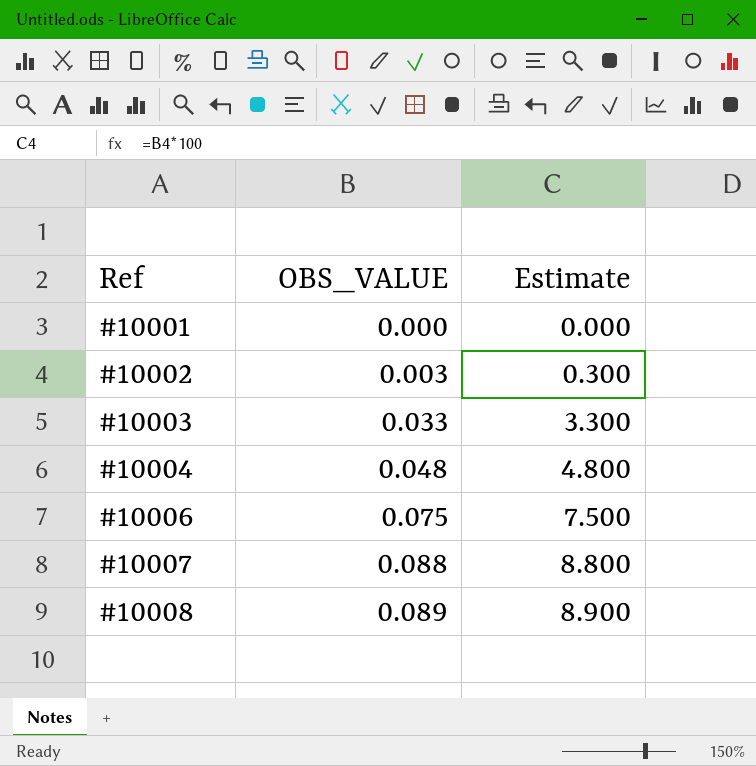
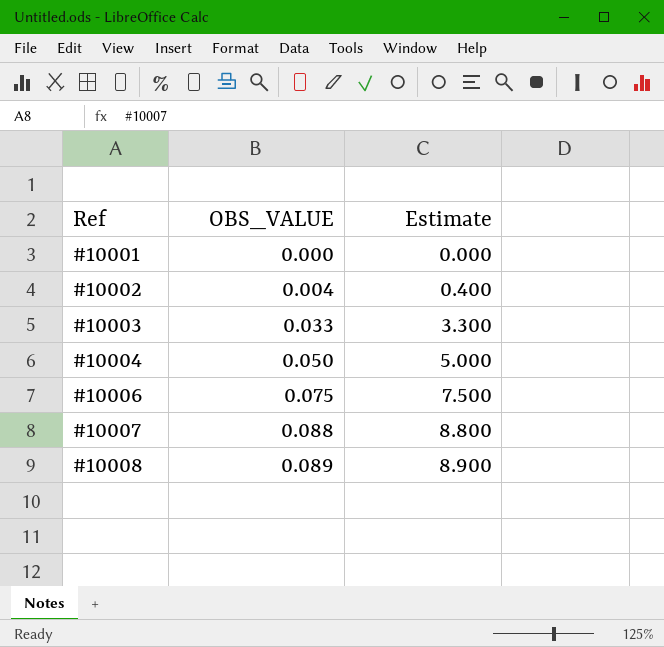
#10002 | OBS_VALUE: 0.003 -> 0.004
#10002 | Estimate: 0.300 -> 0.400
#10004 | OBS_VALUE: 0.048 -> 0.050
#10004 | Estimate: 4.800 -> 5.000

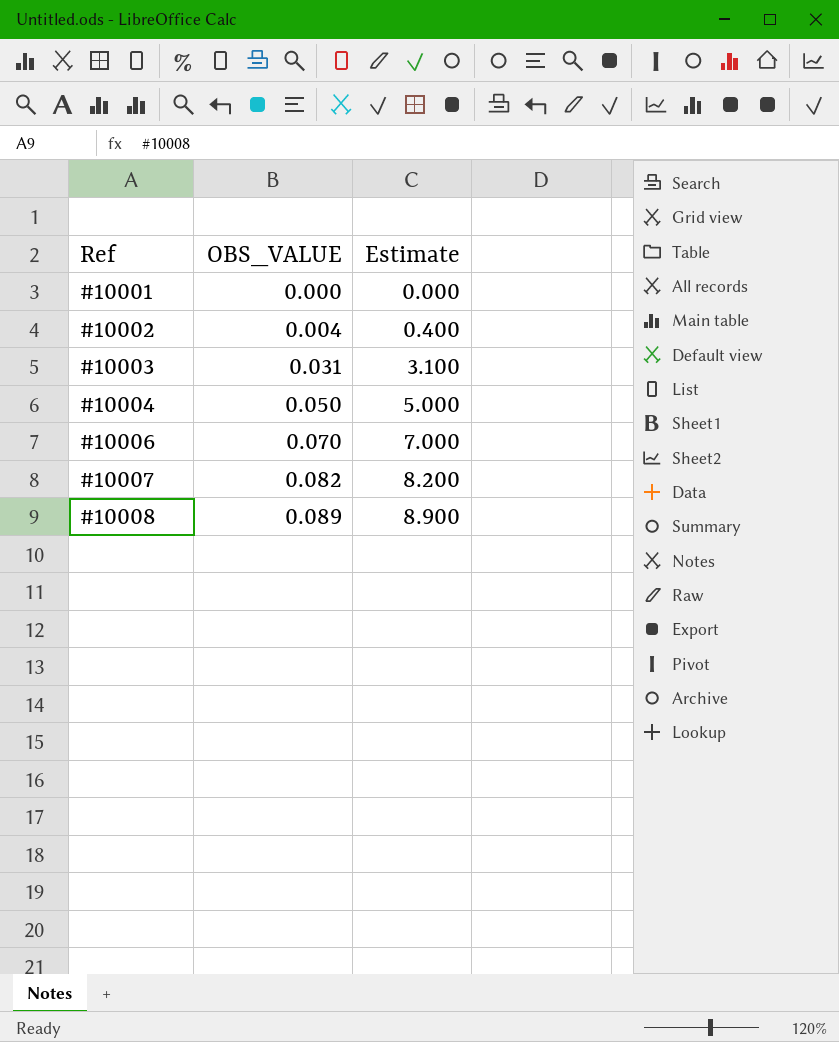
#10003 | OBS_VALUE: 0.033 -> 0.031
#10003 | Estimate: 3.300 -> 3.100
#10006 | OBS_VALUE: 0.075 -> 0.070
#10006 | Estimate: 7.500 -> 7.000
#10007 | OBS_VALUE: 0.088 -> 0.082
#10007 | Estimate: 8.800 -> 8.200

